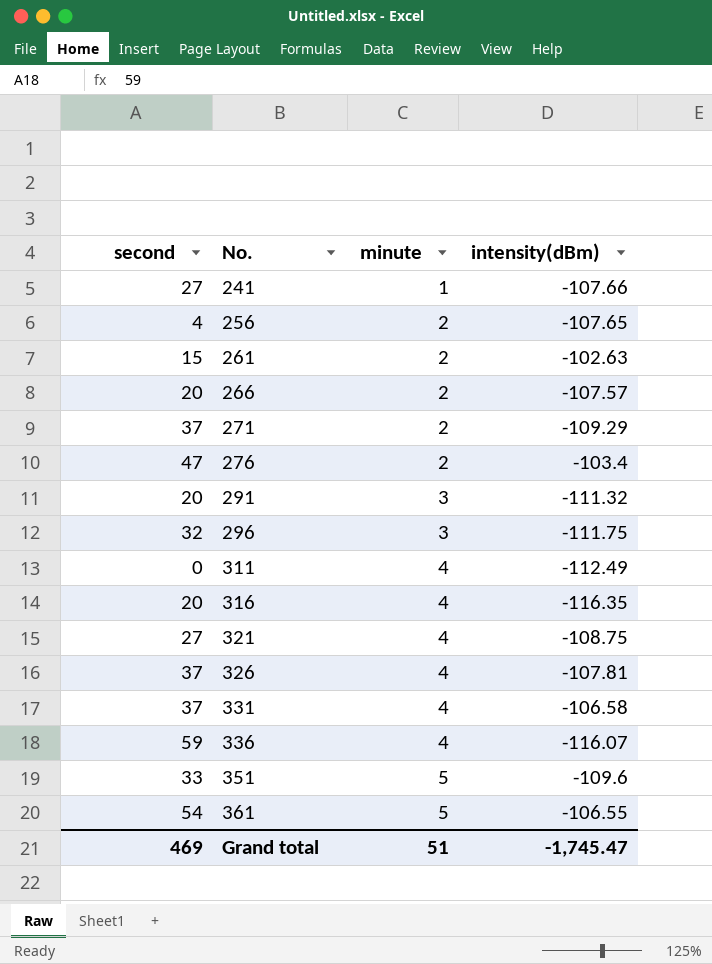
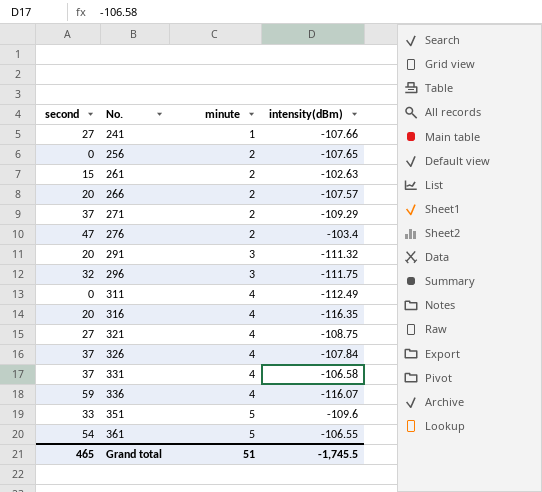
256 | second: 4 -> 0
326 | intensity(dBm): -107.81 -> -107.84
Grand total | second: 469 -> 465
Grand total | intensity(dBm): -1,745.47 -> -1,745.5

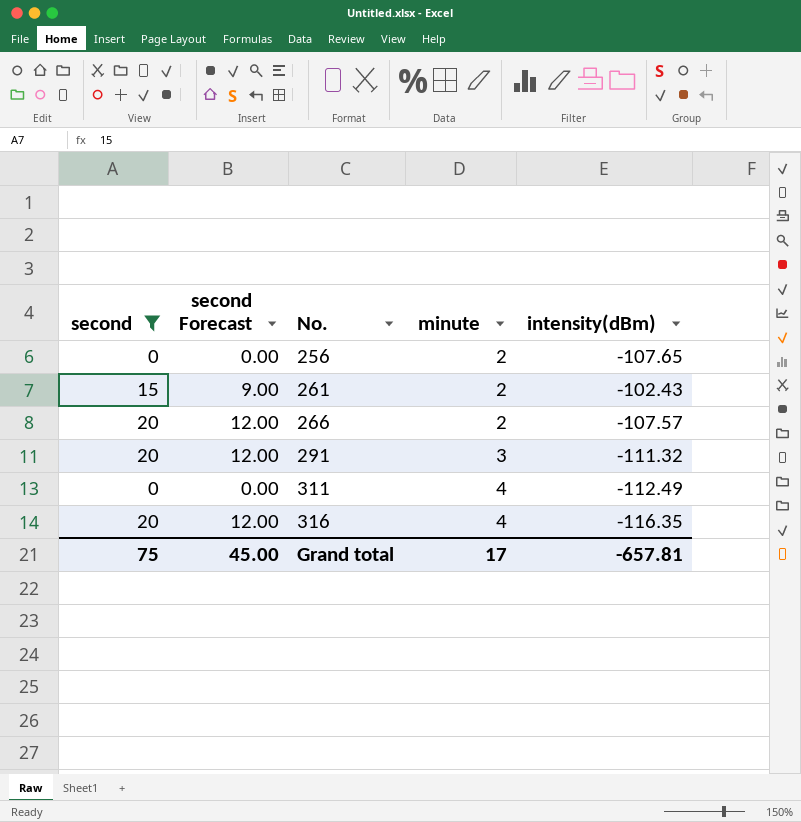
filter: none -> second <= 20
column second Forecast | formula: none -> [second] * 0.6
261 | intensity(dBm): -102.63 -> -102.43
Grand total | second: 465 -> 75
Grand total | minute: 51 -> 17
Grand total | intensity(dBm): -1,745.5 -> -657.81

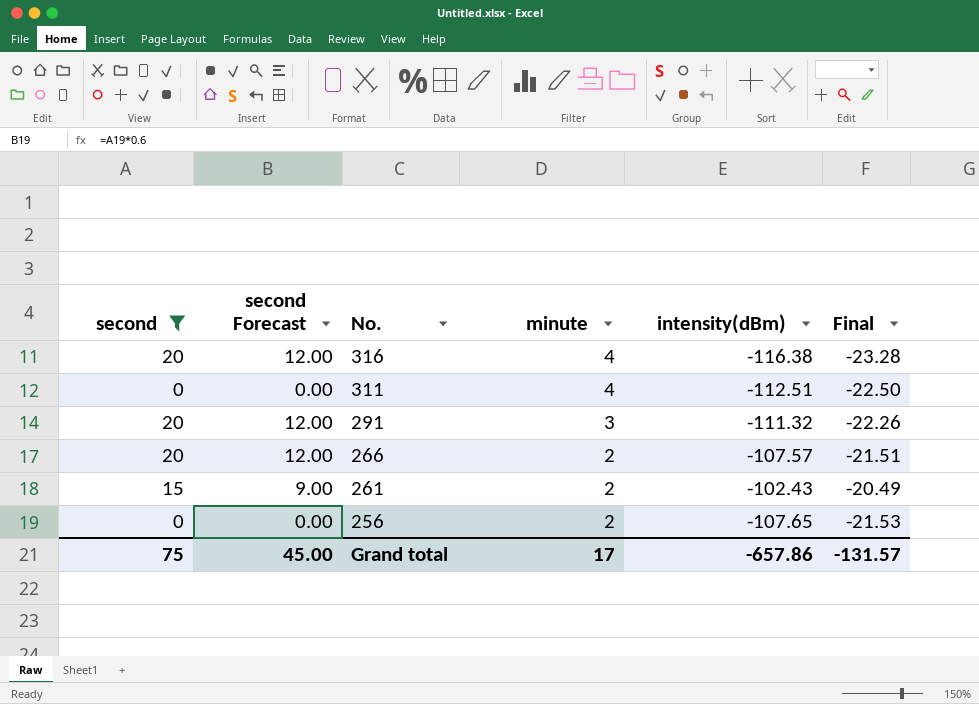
row order: No. ascending -> No. descending
column Final | formula: none -> [intensity(dBm)] * 0.2
316 | intensity(dBm): -116.35 -> -116.38
311 | intensity(dBm): -112.49 -> -112.51
Grand total | intensity(dBm): -657.81 -> -657.86

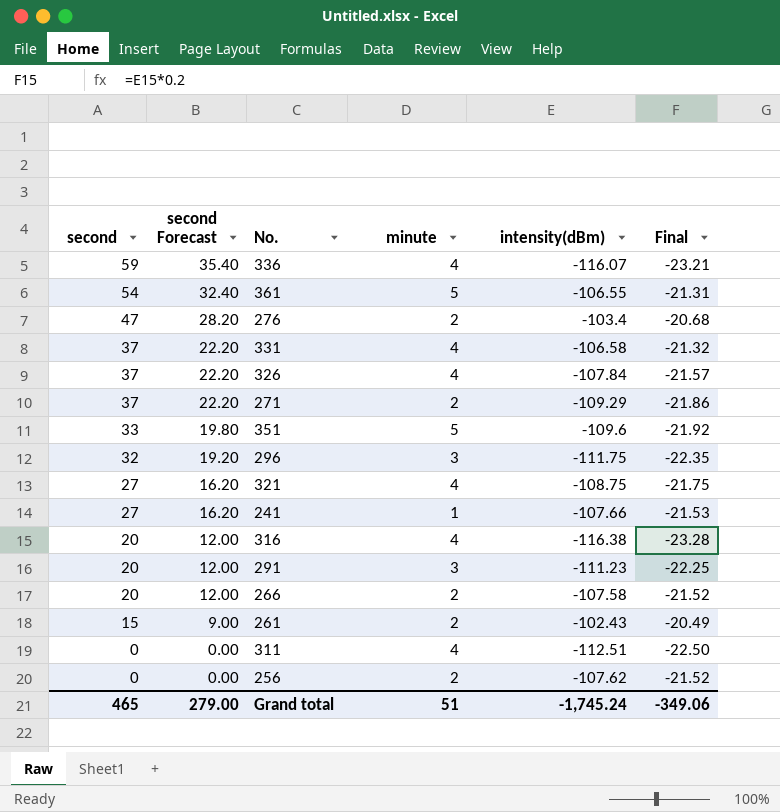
filter: second <= 20 -> none
row order: No. descending -> second descending
291 | intensity(dBm): -111.32 -> -111.23
291 | Final: -22.26 -> -22.25
266 | intensity(dBm): -107.57 -> -107.58
266 | Final: -21.51 -> -21.52
256 | intensity(dBm): -107.65 -> -107.62
256 | Final: -21.53 -> -21.52
Grand total | second: 75 -> 465
Grand total | second Forecast: 45.00 -> 279.00
Grand total | minute: 17 -> 51
Grand total | intensity(dBm): -657.86 -> -1,745.24
Grand total | Final: -131.57 -> -349.06

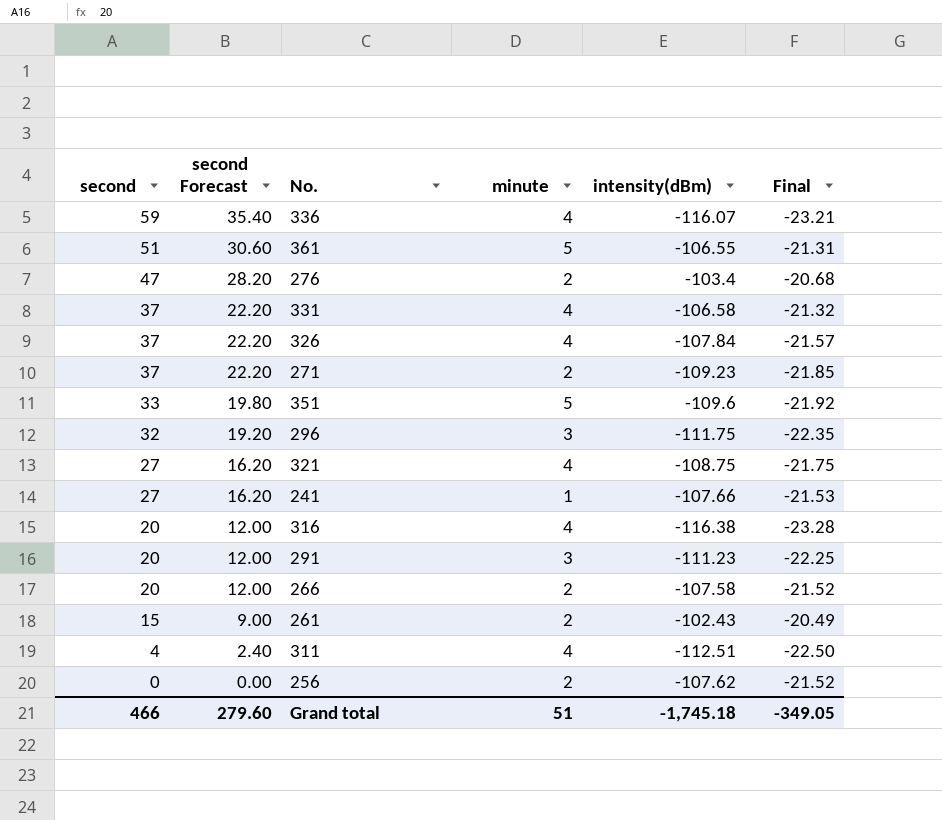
361 | second: 54 -> 51
361 | second Forecast: 32.40 -> 30.60
271 | intensity(dBm): -109.29 -> -109.23
271 | Final: -21.86 -> -21.85
311 | second: 0 -> 4
311 | second Forecast: 0.00 -> 2.40
Grand total | second: 465 -> 466
Grand total | second Forecast: 279.00 -> 279.60
Grand total | intensity(dBm): -1,745.24 -> -1,745.18
Grand total | Final: -349.06 -> -349.05

